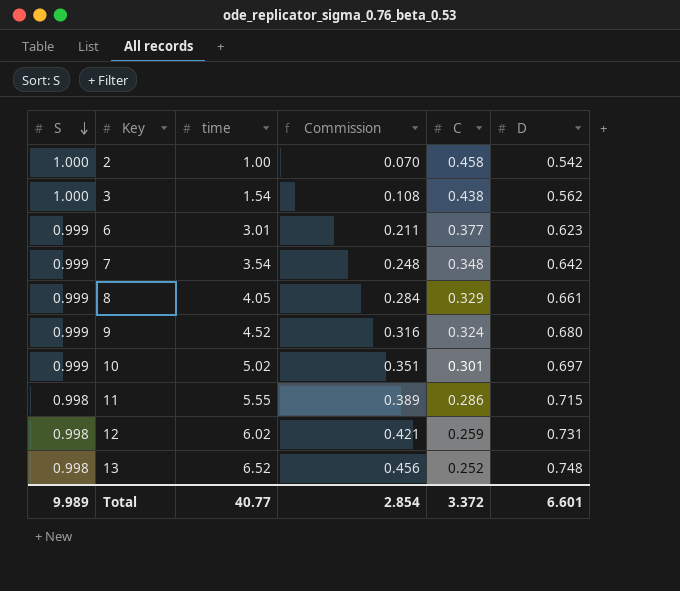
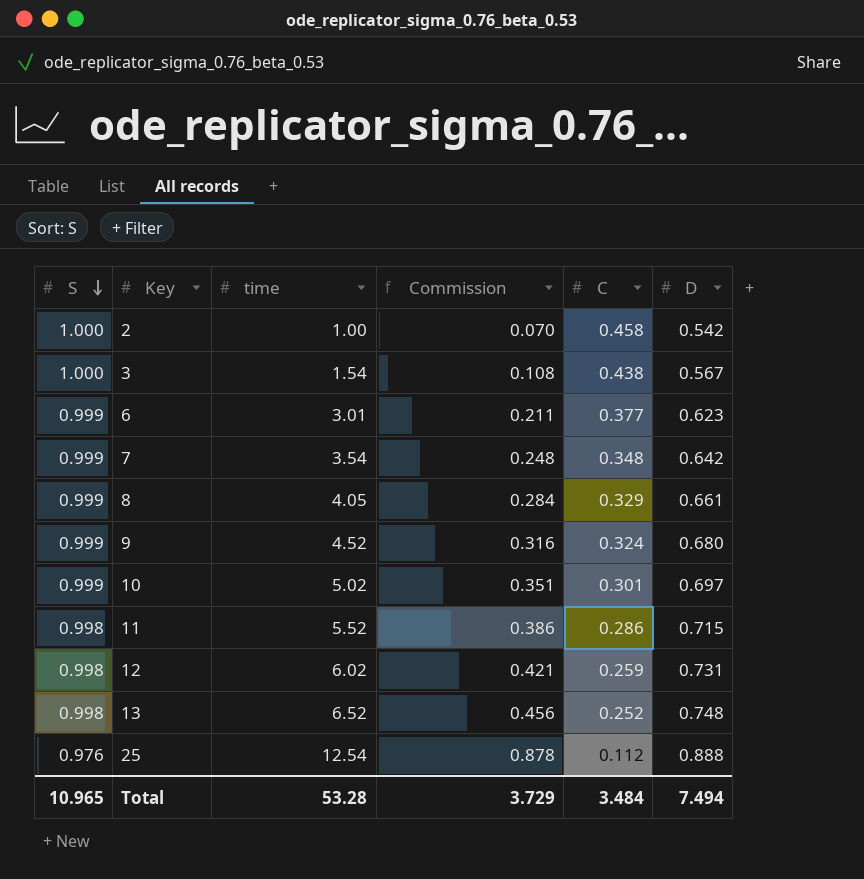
3 | D: 0.562 -> 0.567
11 | time: 5.55 -> 5.52
11 | Commission: 0.389 -> 0.386
row 25: none -> 0.976 | 12.54 | 0.878 | 0.112 | 0.888
Total | S: 9.989 -> 10.965
Total | time: 40.77 -> 53.28
Total | Commission: 2.854 -> 3.729
Total | C: 3.372 -> 3.484
Total | D: 6.601 -> 7.494

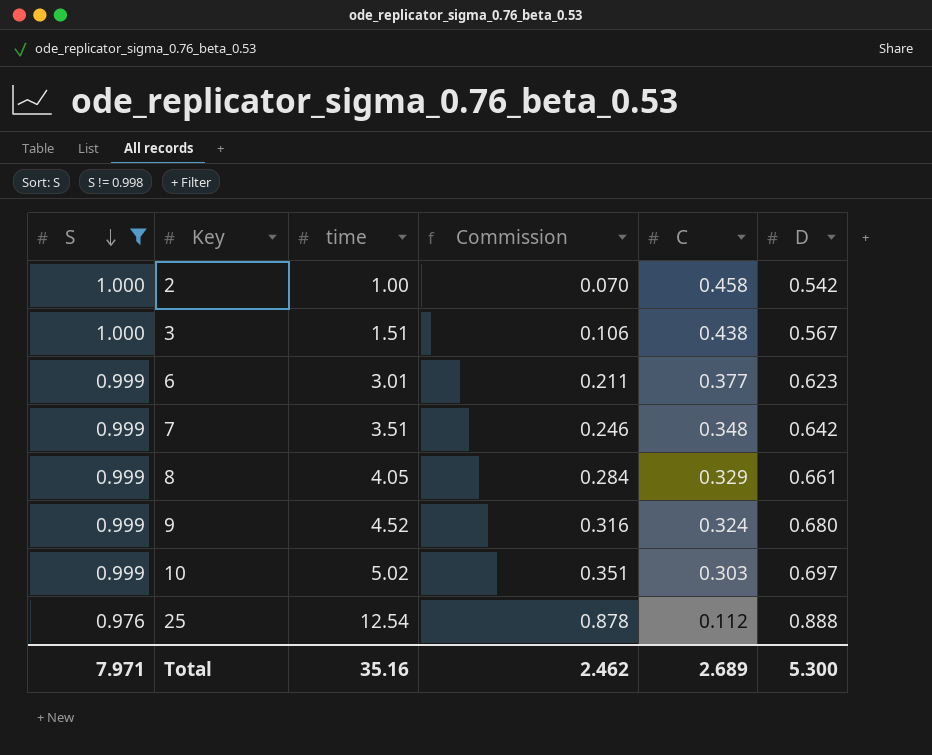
filter: none -> S != 0.998
3 | time: 1.54 -> 1.51
3 | Commission: 0.108 -> 0.106
7 | time: 3.54 -> 3.51
7 | Commission: 0.248 -> 0.246
10 | C: 0.301 -> 0.303
Total | S: 10.965 -> 7.971
Total | time: 53.28 -> 35.16
Total | Commission: 3.729 -> 2.462
Total | C: 3.484 -> 2.689
Total | D: 7.494 -> 5.300

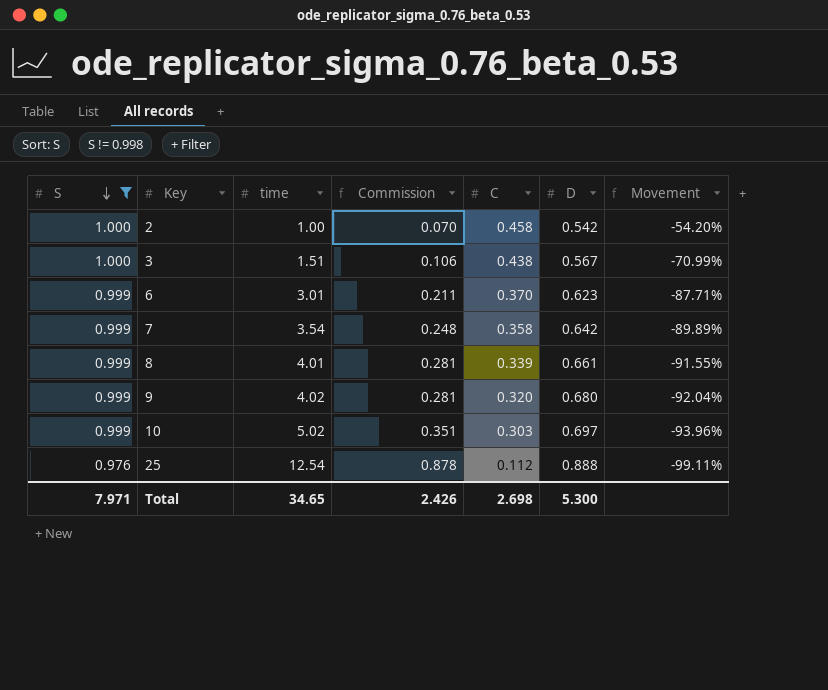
column Movement | formula: none -> ([C] - [time]) / [time]
6 | C: 0.377 -> 0.370
7 | time: 3.51 -> 3.54
7 | Commission: 0.246 -> 0.248
7 | C: 0.348 -> 0.358
8 | time: 4.05 -> 4.01
8 | Commission: 0.284 -> 0.281
8 | C: 0.329 -> 0.339
9 | time: 4.52 -> 4.02
9 | Commission: 0.316 -> 0.281
9 | C: 0.324 -> 0.320
Total | time: 35.16 -> 34.65
Total | Commission: 2.462 -> 2.426
Total | C: 2.689 -> 2.698

